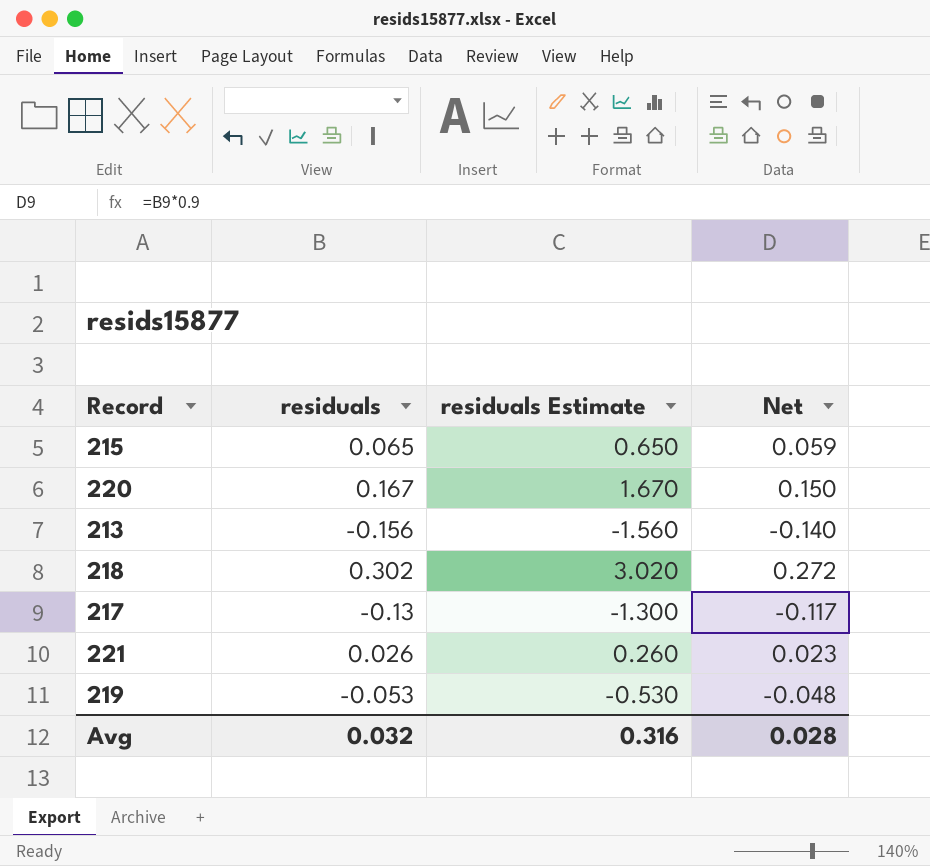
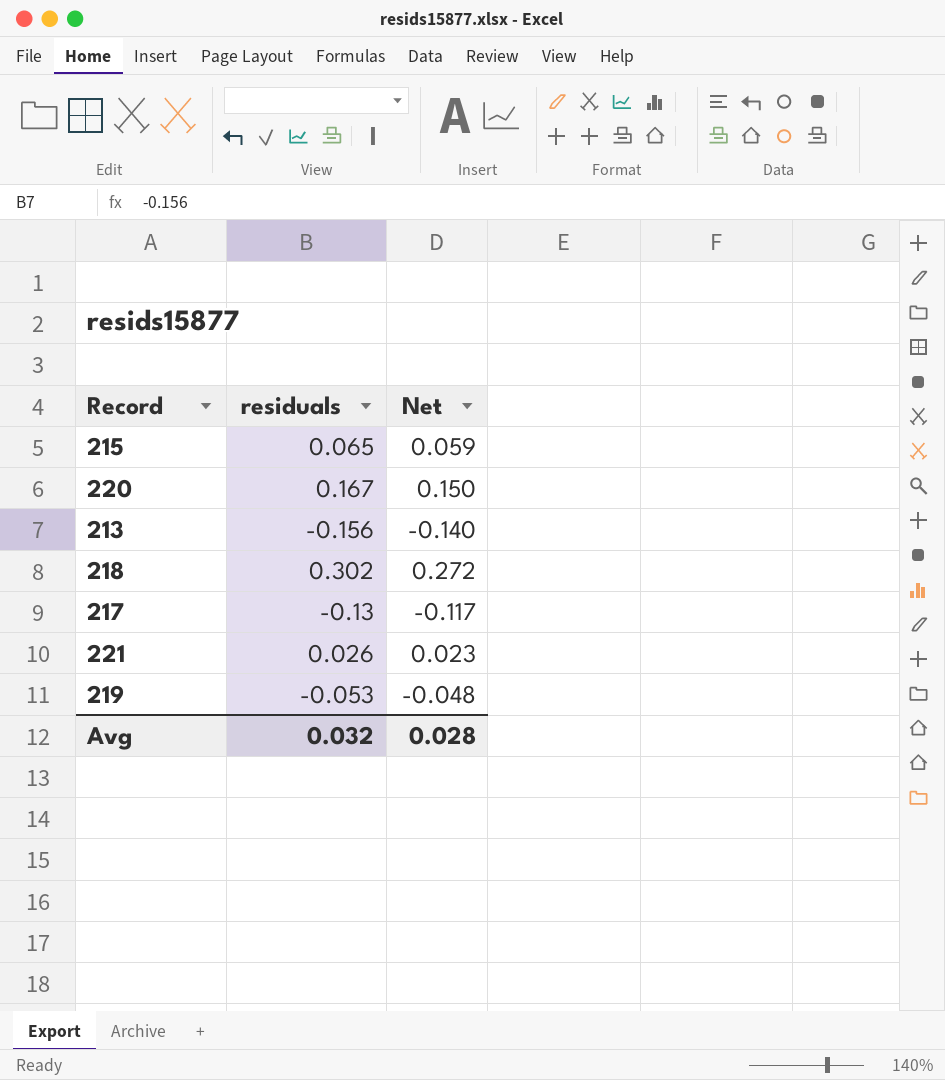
column residuals Estimate | formula: [residuals] * 10 -> none

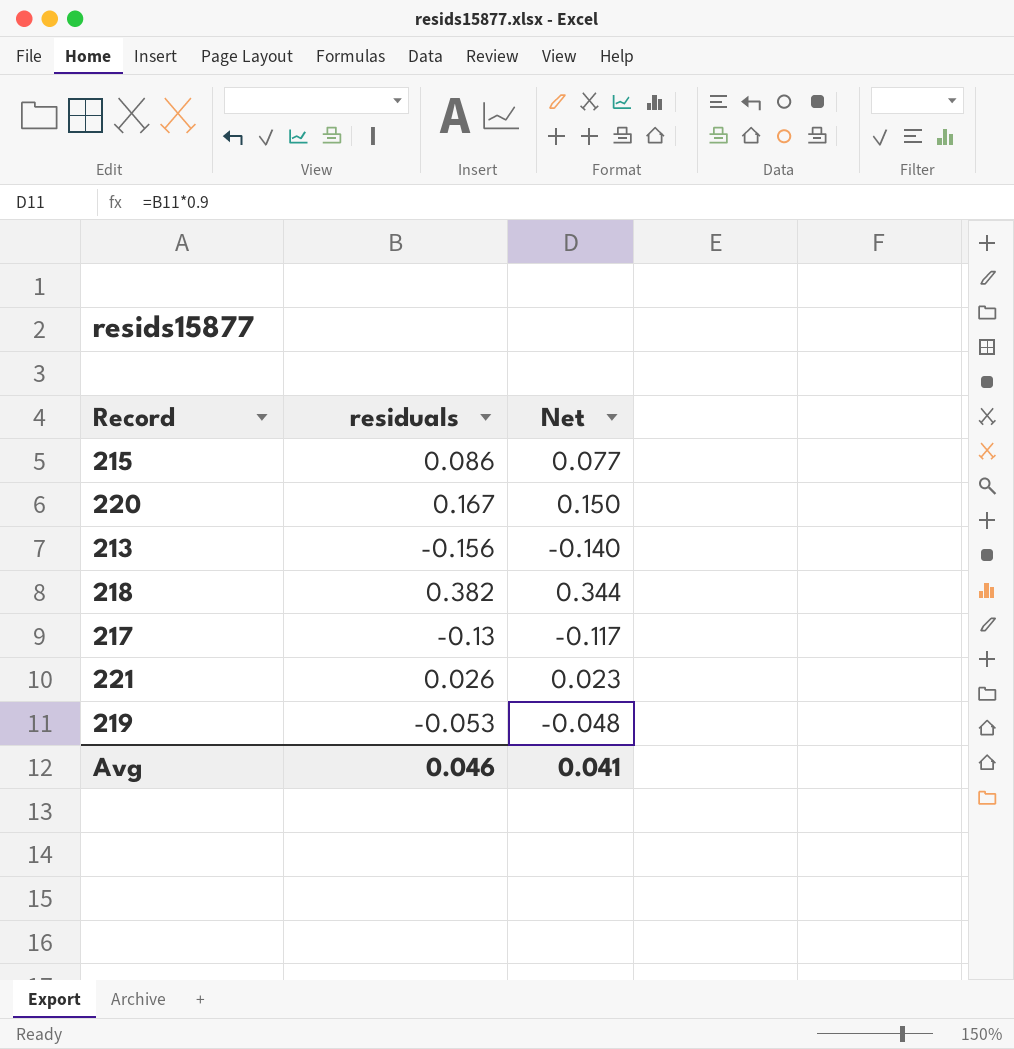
215 | residuals: 0.065 -> 0.086
215 | Net: 0.059 -> 0.077
218 | residuals: 0.302 -> 0.382
218 | Net: 0.272 -> 0.344
Avg | residuals: 0.032 -> 0.046
Avg | Net: 0.028 -> 0.041

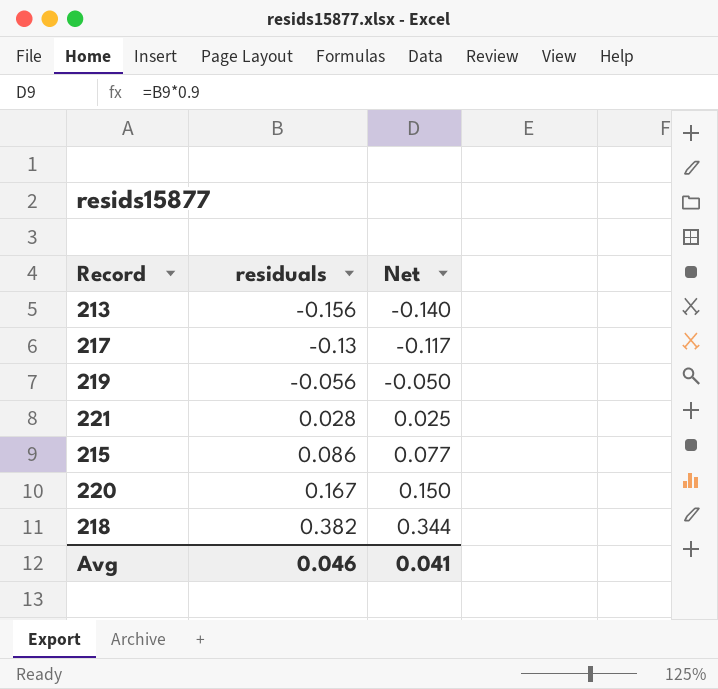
row order: none -> residuals ascending
219 | residuals: -0.053 -> -0.056
219 | Net: -0.048 -> -0.050
221 | residuals: 0.026 -> 0.028
221 | Net: 0.023 -> 0.025

